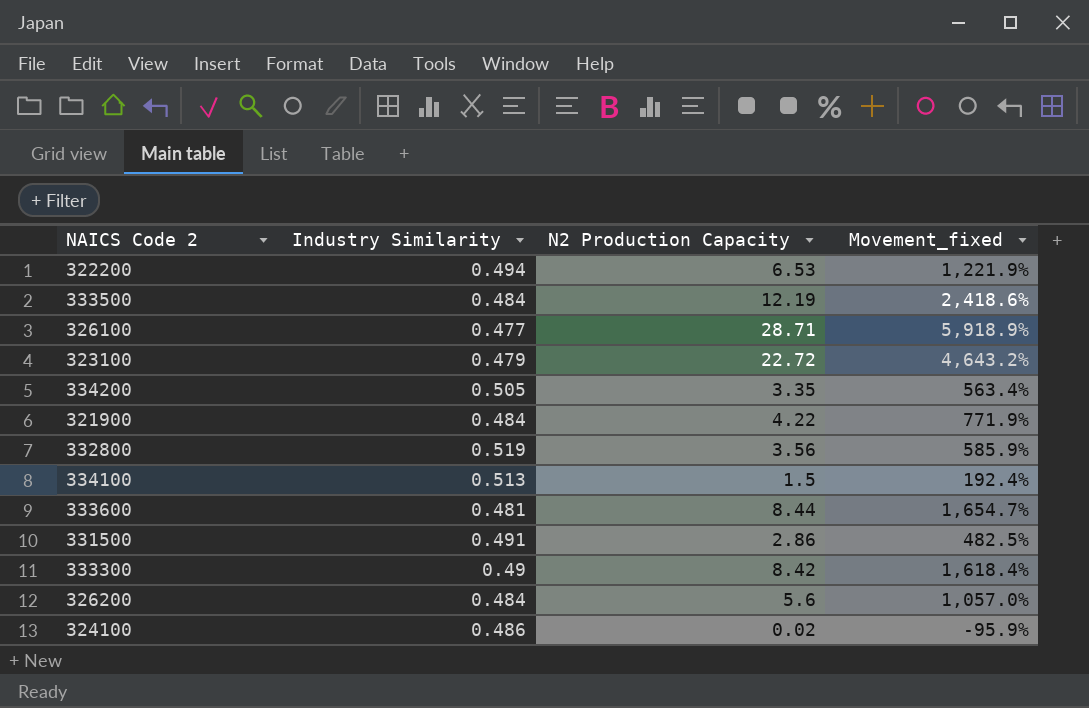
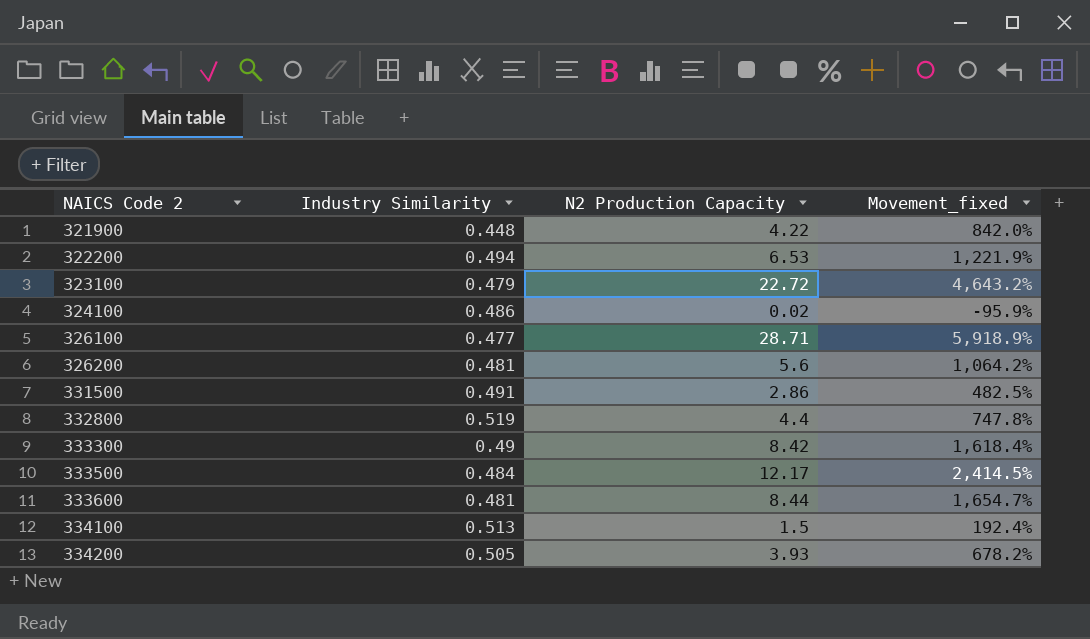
row order: none -> NAICS Code 2 ascending
321900 | Industry Similarity: 0.484 -> 0.448
321900 | Movement_fixed: 771.9% -> 842.0%
326200 | Industry Similarity: 0.484 -> 0.481
326200 | Movement_fixed: 1,057.0% -> 1,064.2%
332800 | N2 Production Capacity: 3.56 -> 4.4
332800 | Movement_fixed: 585.9% -> 747.8%
333500 | N2 Production Capacity: 12.19 -> 12.17
333500 | Movement_fixed: 2,418.6% -> 2,414.5%
334200 | N2 Production Capacity: 3.35 -> 3.93
334200 | Movement_fixed: 563.4% -> 678.2%

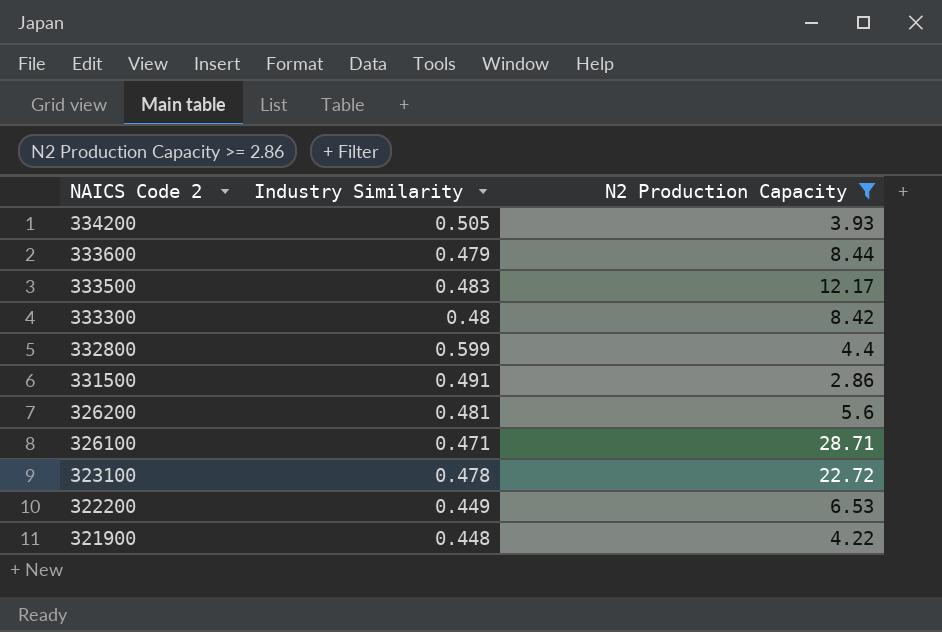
filter: none -> N2 Production Capacity >= 2.86
row order: NAICS Code 2 ascending -> NAICS Code 2 descending
column Movement_fixed | formula: ([N2 Production Capacity] - [Industry Similarity]) / [Industry Similarity] -> none
333600 | Industry Similarity: 0.481 -> 0.479
333500 | Industry Similarity: 0.484 -> 0.483
333300 | Industry Similarity: 0.49 -> 0.48
332800 | Industry Similarity: 0.519 -> 0.599
326100 | Industry Similarity: 0.477 -> 0.471
323100 | Industry Similarity: 0.479 -> 0.478
322200 | Industry Similarity: 0.494 -> 0.449

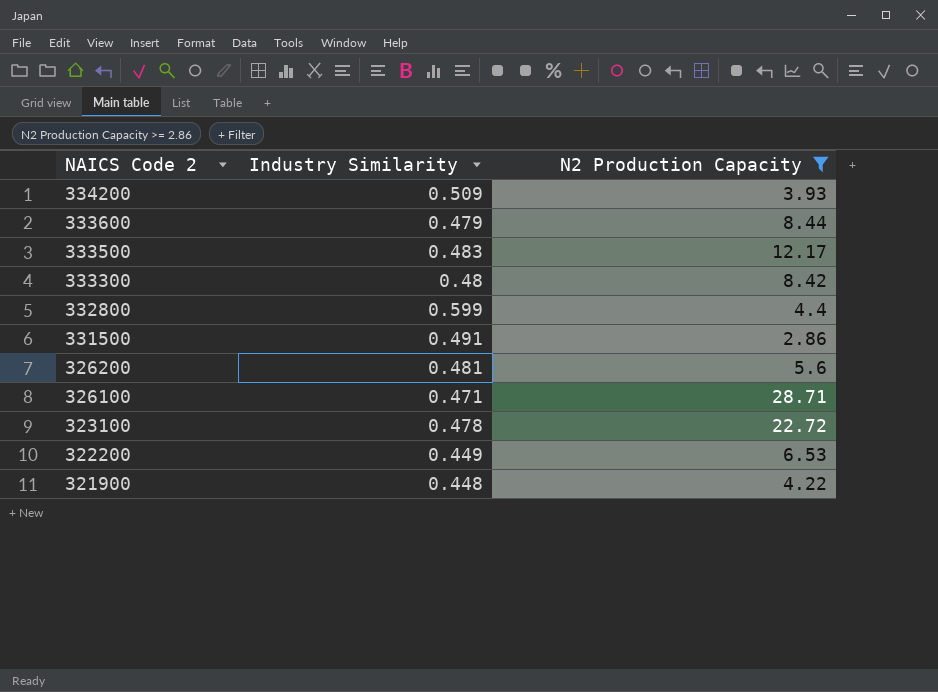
334200 | Industry Similarity: 0.505 -> 0.509

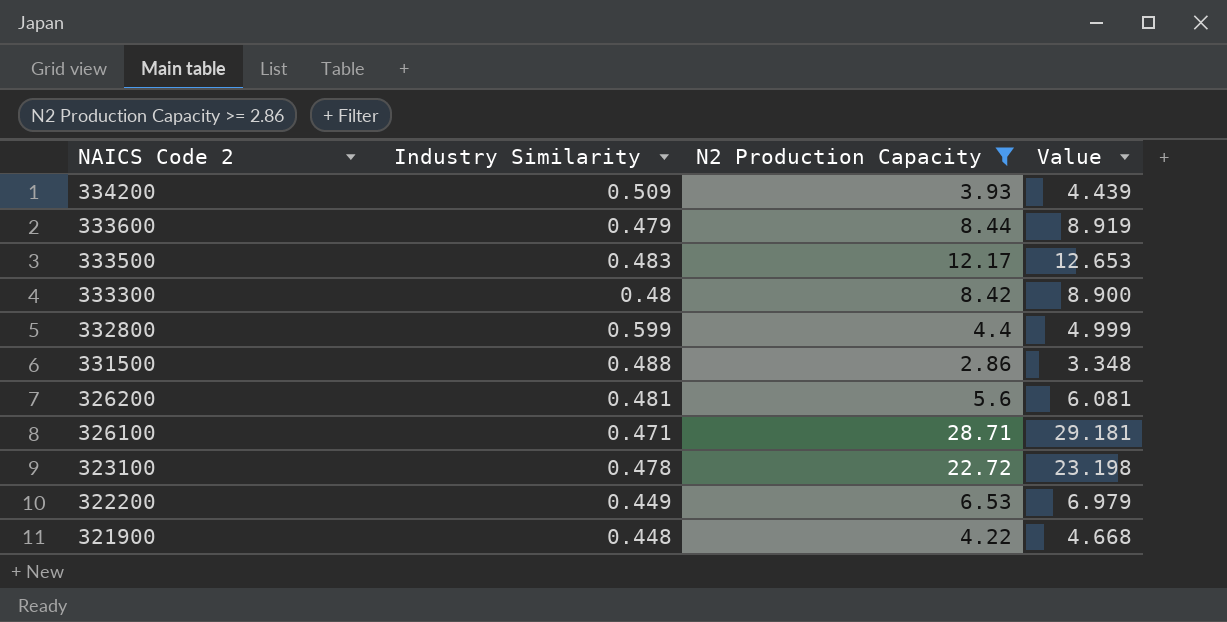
column Value | formula: none -> [Industry Similarity] + [N2 Production Capacity]
331500 | Industry Similarity: 0.491 -> 0.488

